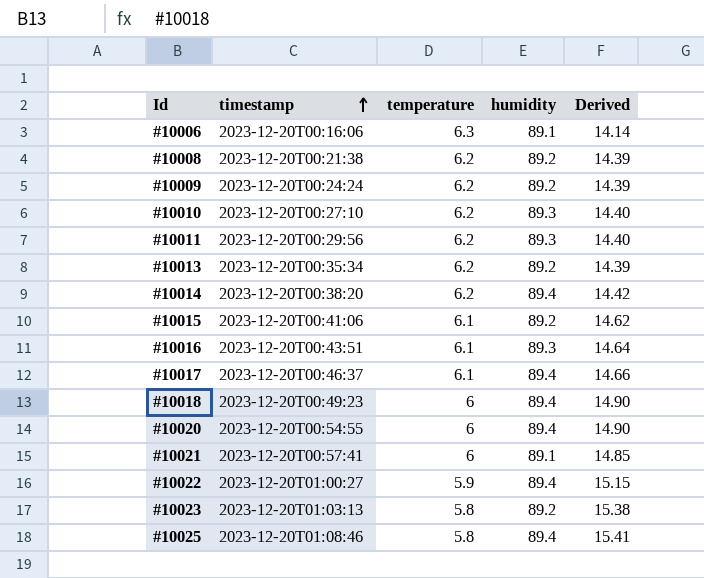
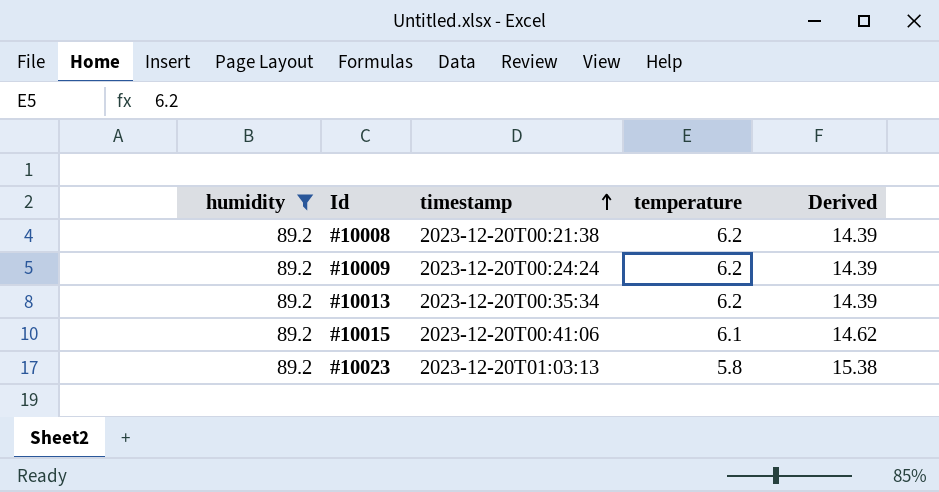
filter: none -> humidity = 89.2
column humidity | position: 4 -> 1

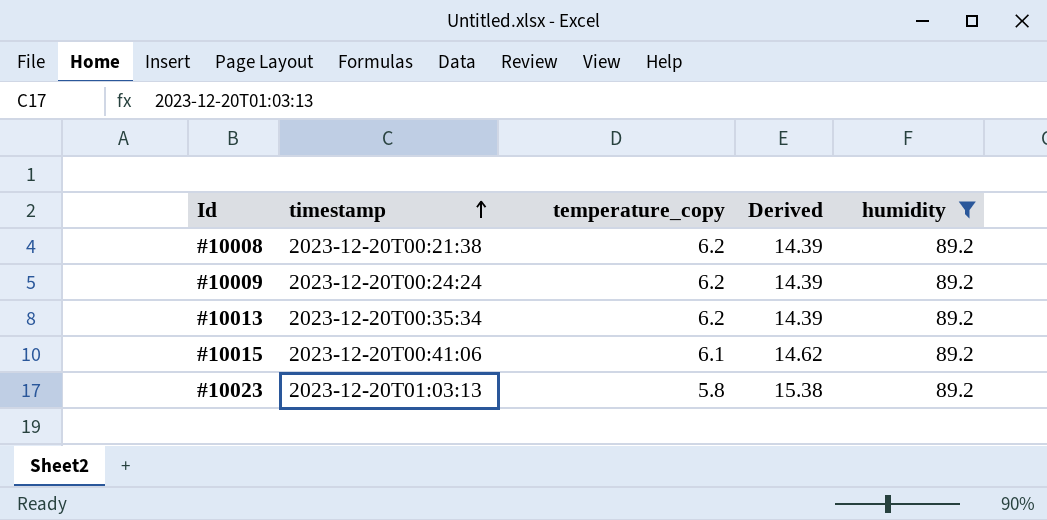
column name: temperature -> temperature_copy
column humidity | position: 1 -> 5

